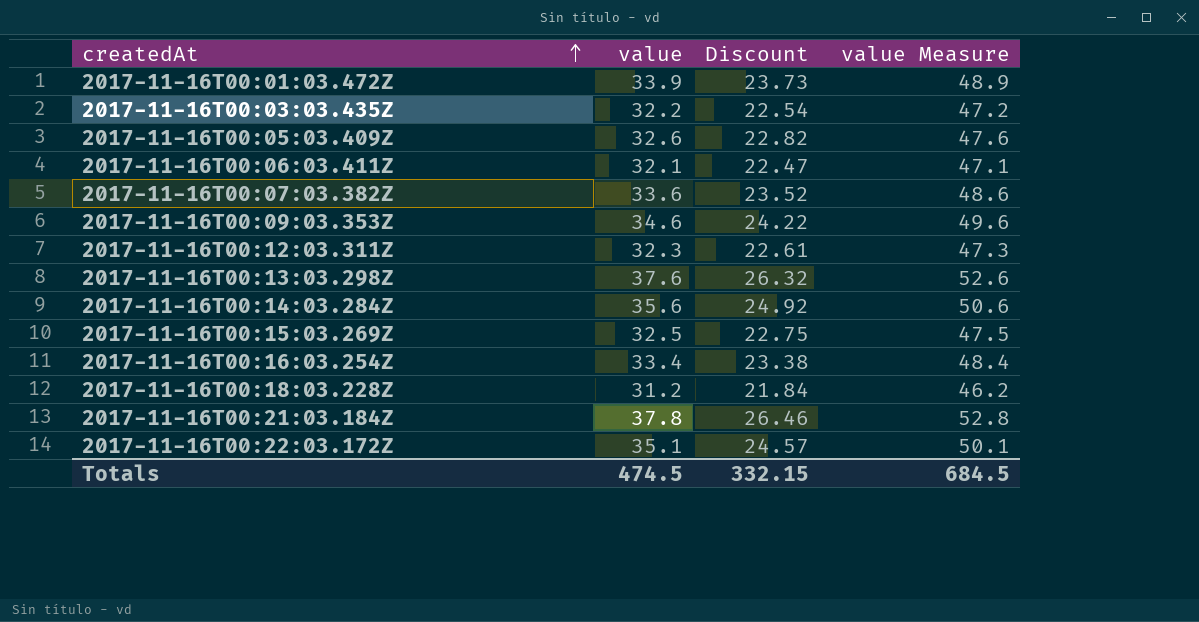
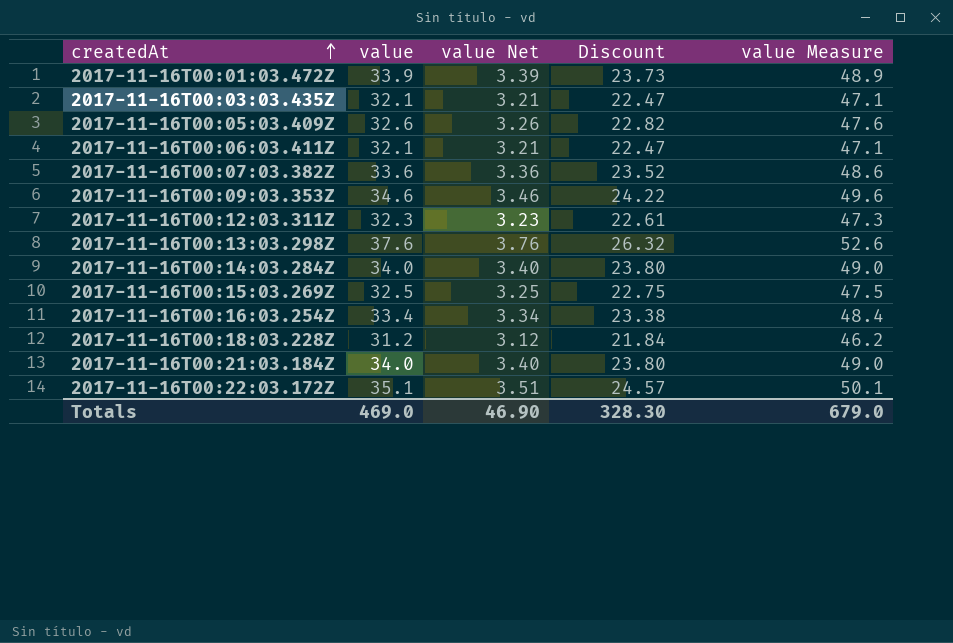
column value Net | formula: none -> [value] * 0.1
2017-11-16T00:03:03.435Z | value: 32.2 -> 32.1
2017-11-16T00:03:03.435Z | Discount: 22.54 -> 22.47
2017-11-16T00:03:03.435Z | value Measure: 47.2 -> 47.1
2017-11-16T00:14:03.284Z | value: 35.6 -> 34.0
2017-11-16T00:14:03.284Z | Discount: 24.92 -> 23.80
2017-11-16T00:14:03.284Z | value Measure: 50.6 -> 49.0
2017-11-16T00:21:03.184Z | value: 37.8 -> 34.0
2017-11-16T00:21:03.184Z | Discount: 26.46 -> 23.80
2017-11-16T00:21:03.184Z | value Measure: 52.8 -> 49.0
Totals | value: 474.5 -> 469.0
Totals | Discount: 332.15 -> 328.30
Totals | value Measure: 684.5 -> 679.0

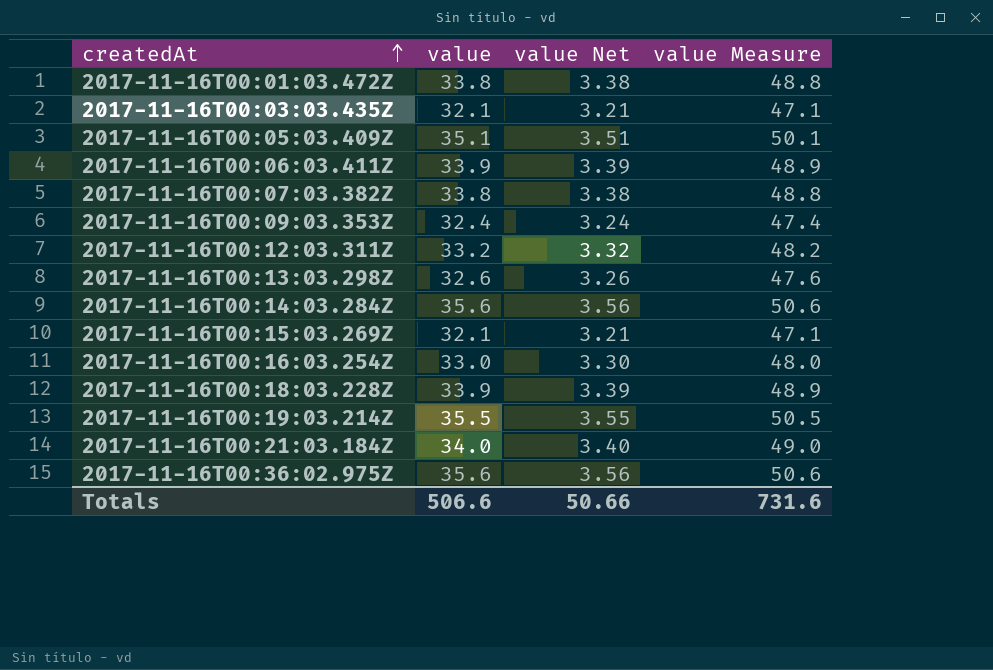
column Discount | formula: [value] * 0.7 -> none
row 2017-11-16T00:22:03.172Z: 35.1 | 3.51 | 24.57 | 50.1 -> none
2017-11-16T00:01:03.472Z | value: 33.9 -> 33.8
2017-11-16T00:01:03.472Z | value Net: 3.39 -> 3.38
2017-11-16T00:01:03.472Z | value Measure: 48.9 -> 48.8
2017-11-16T00:05:03.409Z | value: 32.6 -> 35.1
2017-11-16T00:05:03.409Z | value Net: 3.26 -> 3.51
2017-11-16T00:05:03.409Z | value Measure: 47.6 -> 50.1
2017-11-16T00:06:03.411Z | value: 32.1 -> 33.9
2017-11-16T00:06:03.411Z | value Net: 3.21 -> 3.39
2017-11-16T00:06:03.411Z | value Measure: 47.1 -> 48.9
2017-11-16T00:07:03.382Z | value: 33.6 -> 33.8
2017-11-16T00:07:03.382Z | value Net: 3.36 -> 3.38
2017-11-16T00:07:03.382Z | value Measure: 48.6 -> 48.8
2017-11-16T00:09:03.353Z | value: 34.6 -> 32.4
2017-11-16T00:09:03.353Z | value Net: 3.46 -> 3.24
2017-11-16T00:09:03.353Z | value Measure: 49.6 -> 47.4
2017-11-16T00:12:03.311Z | value: 32.3 -> 33.2
2017-11-16T00:12:03.311Z | value Net: 3.23 -> 3.32
2017-11-16T00:12:03.311Z | value Measure: 47.3 -> 48.2
2017-11-16T00:13:03.298Z | value: 37.6 -> 32.6
2017-11-16T00:13:03.298Z | value Net: 3.76 -> 3.26
2017-11-16T00:13:03.298Z | value Measure: 52.6 -> 47.6
2017-11-16T00:14:03.284Z | value: 34.0 -> 35.6
2017-11-16T00:14:03.284Z | value Net: 3.40 -> 3.56
2017-11-16T00:14:03.284Z | value Measure: 49.0 -> 50.6
2017-11-16T00:15:03.269Z | value: 32.5 -> 32.1
2017-11-16T00:15:03.269Z | value Net: 3.25 -> 3.21
2017-11-16T00:15:03.269Z | value Measure: 47.5 -> 47.1
2017-11-16T00:16:03.254Z | value: 33.4 -> 33.0
2017-11-16T00:16:03.254Z | value Net: 3.34 -> 3.30
2017-11-16T00:16:03.254Z | value Measure: 48.4 -> 48.0
2017-11-16T00:18:03.228Z | value: 31.2 -> 33.9
2017-11-16T00:18:03.228Z | value Net: 3.12 -> 3.39
2017-11-16T00:18:03.228Z | value Measure: 46.2 -> 48.9
row 2017-11-16T00:19:03.214Z: none -> 35.5 | 3.55 | 50.5
row 2017-11-16T00:36:02.975Z: none -> 35.6 | 3.56 | 50.6
Totals | value: 469.0 -> 506.6
Totals | value Net: 46.90 -> 50.66
Totals | value Measure: 679.0 -> 731.6

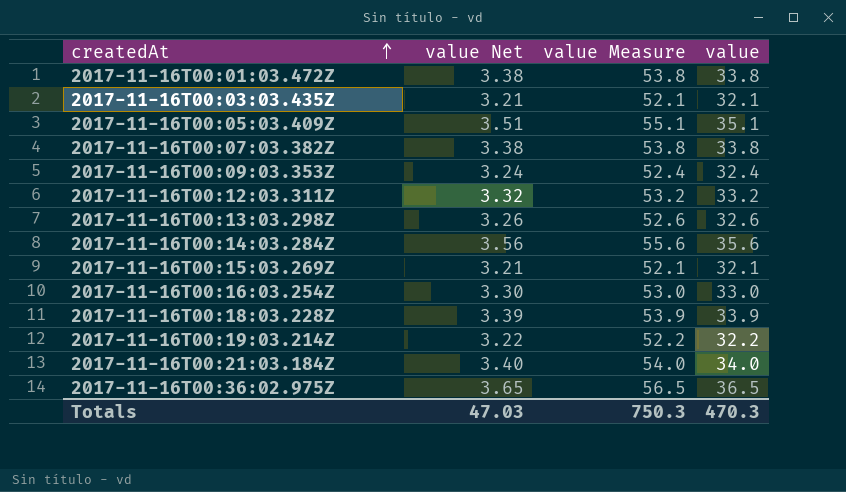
column value Measure | formula: [value] + 15 -> [value] + 20
column value | position: 2 -> 4
row 2017-11-16T00:06:03.411Z: 33.9 | 3.39 | 48.9 -> none
2017-11-16T00:19:03.214Z | value Net: 3.55 -> 3.22
2017-11-16T00:19:03.214Z | value: 35.5 -> 32.2
2017-11-16T00:36:02.975Z | value Net: 3.56 -> 3.65
2017-11-16T00:36:02.975Z | value: 35.6 -> 36.5
Totals | value Net: 50.66 -> 47.03
Totals | value Measure: 731.6 -> 750.3
Totals | value: 506.6 -> 470.3

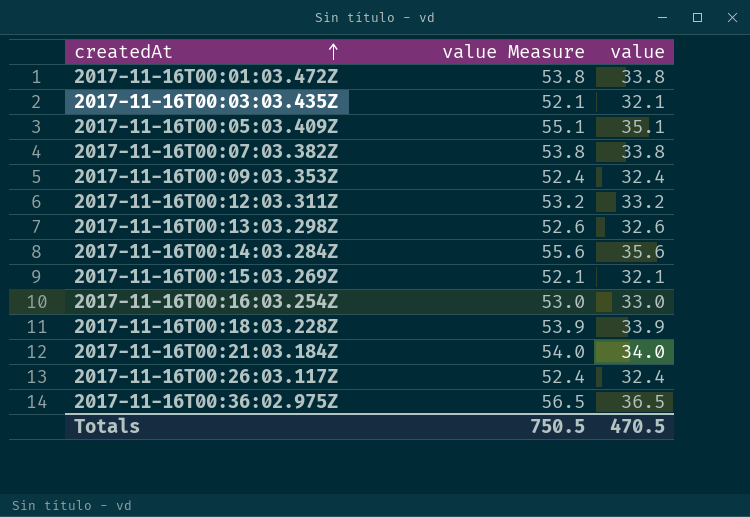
column value Net | formula: [value] * 0.1 -> none
row 2017-11-16T00:19:03.214Z: 3.22 | 52.2 | 32.2 -> none
row 2017-11-16T00:26:03.117Z: none -> 52.4 | 32.4
Totals | value Measure: 750.3 -> 750.5
Totals | value: 470.3 -> 470.5

